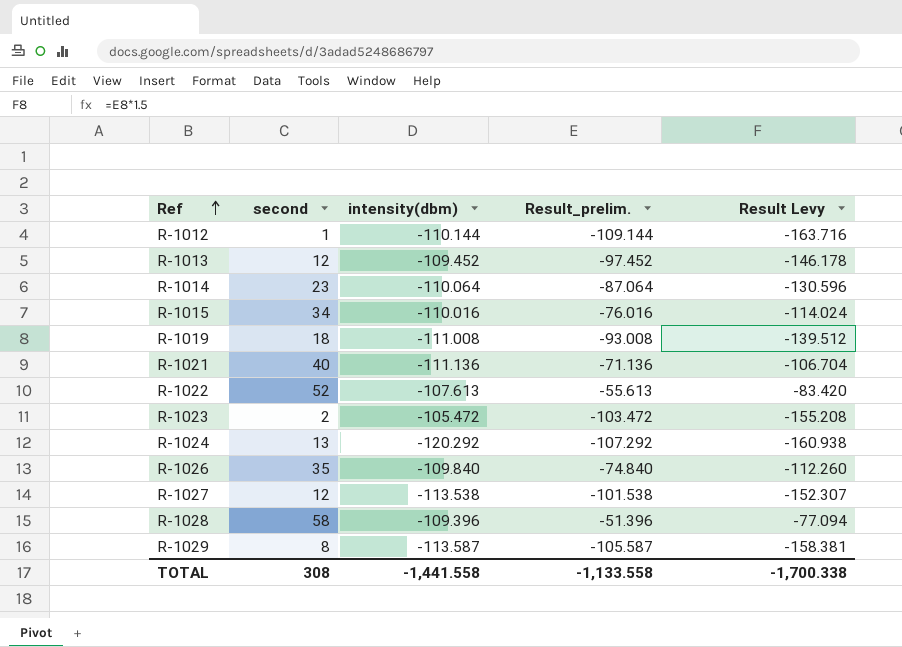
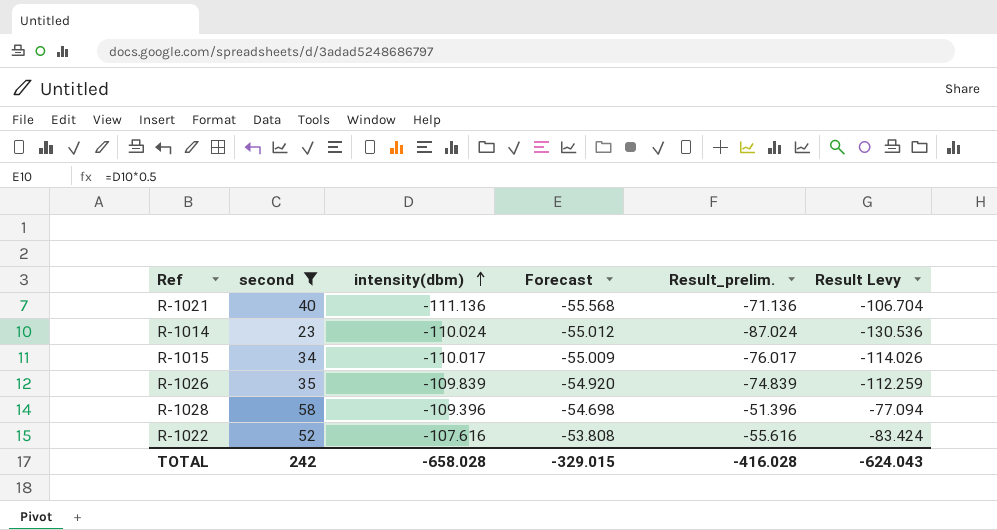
filter: none -> second >= 23
row order: Ref ascending -> intensity(dbm) ascending
column Forecast | formula: none -> [intensity(dbm)] * 0.5
R-1014 | intensity(dbm): -110.064 -> -110.024
R-1014 | Result_prelim.: -87.064 -> -87.024
R-1014 | Result Levy: -130.596 -> -130.536
R-1015 | intensity(dbm): -110.016 -> -110.017
R-1015 | Result_prelim.: -76.016 -> -76.017
R-1015 | Result Levy: -114.024 -> -114.026
R-1026 | intensity(dbm): -109.840 -> -109.839
R-1026 | Result_prelim.: -74.840 -> -74.839
R-1026 | Result Levy: -112.260 -> -112.259
R-1022 | intensity(dbm): -107.613 -> -107.616
R-1022 | Result_prelim.: -55.613 -> -55.616
R-1022 | Result Levy: -83.420 -> -83.424
TOTAL | second: 308 -> 242
TOTAL | intensity(dbm): -1,441.558 -> -658.028
TOTAL | Result_prelim.: -1,133.558 -> -416.028
TOTAL | Result Levy: -1,700.338 -> -624.043

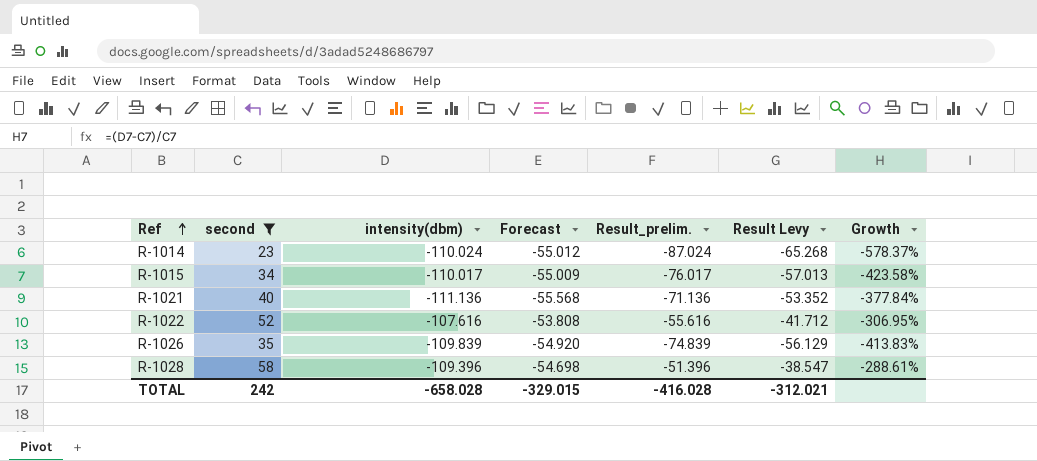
row order: intensity(dbm) ascending -> Ref ascending
column Result Levy | formula: [Result_prelim.] * 1.5 -> [Result_prelim.] * 0.75
column Growth | formula: none -> ([intensity(dbm)] - [second]) / [second]
TOTAL | Result Levy: -624.043 -> -312.021

